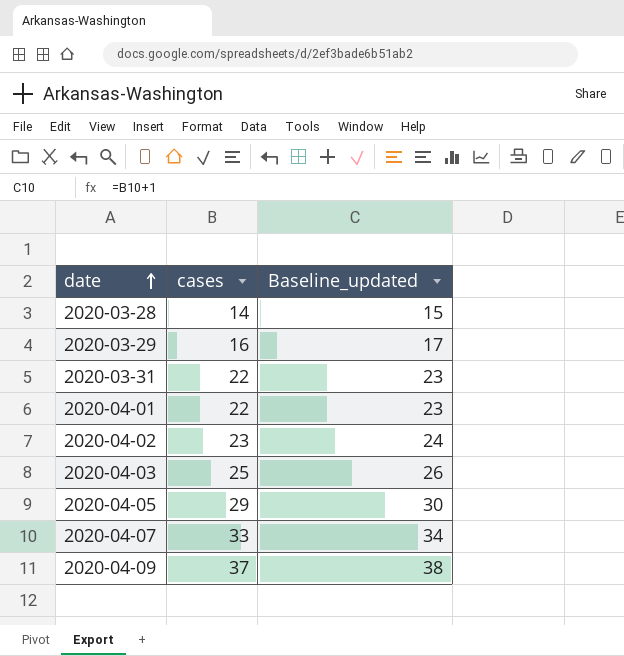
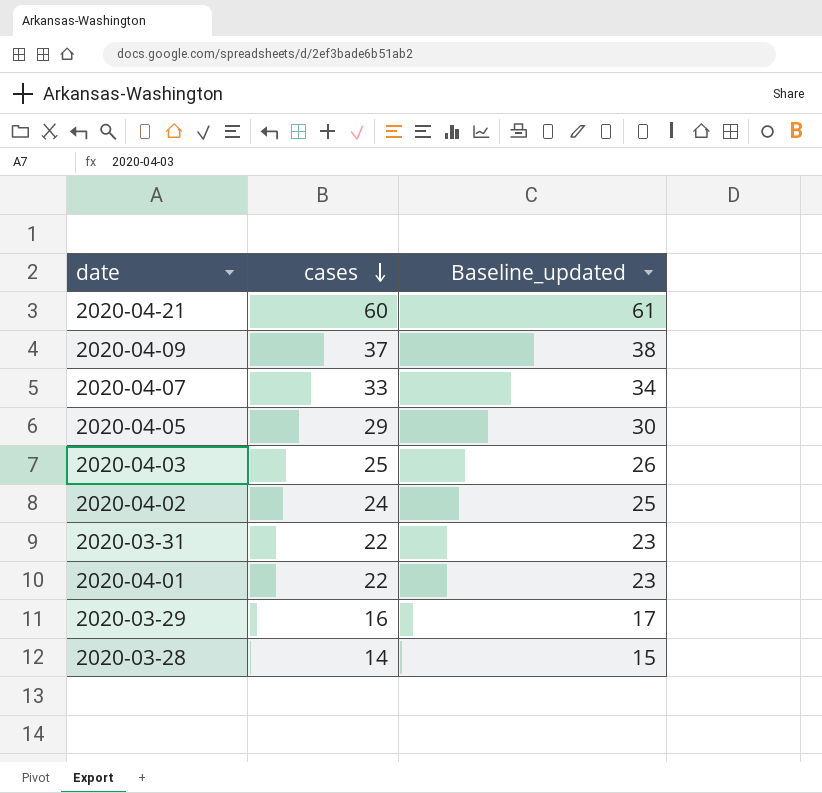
row order: date ascending -> cases descending
row 2020-04-21: none -> 60 | 61
2020-04-02 | cases: 23 -> 24
2020-04-02 | Baseline_updated: 24 -> 25

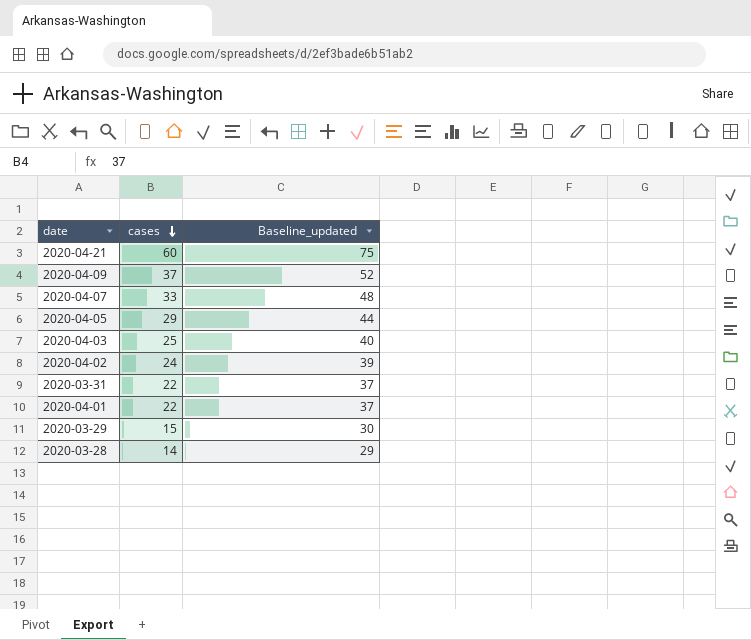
column Baseline_updated | formula: [cases] + 1 -> [cases] + 15
2020-03-29 | cases: 16 -> 15

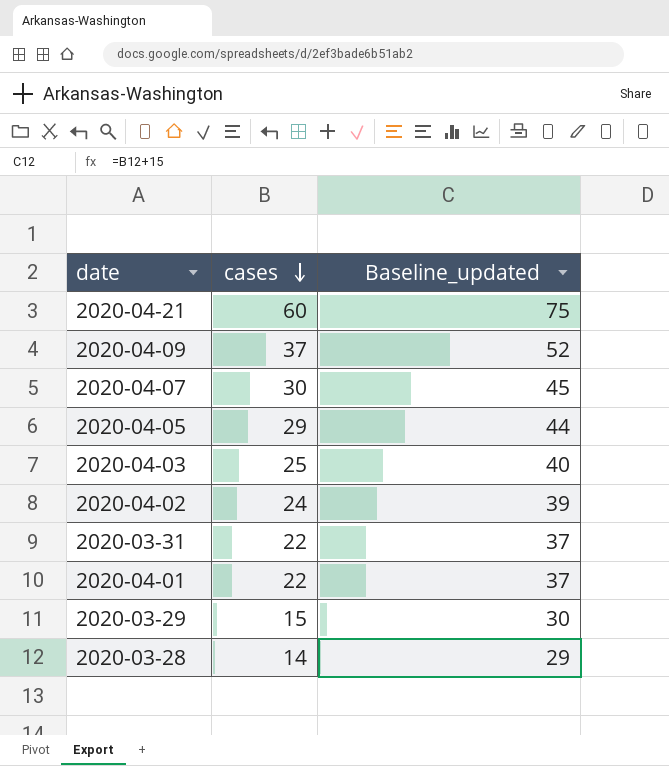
2020-04-07 | cases: 33 -> 30
2020-04-07 | Baseline_updated: 48 -> 45

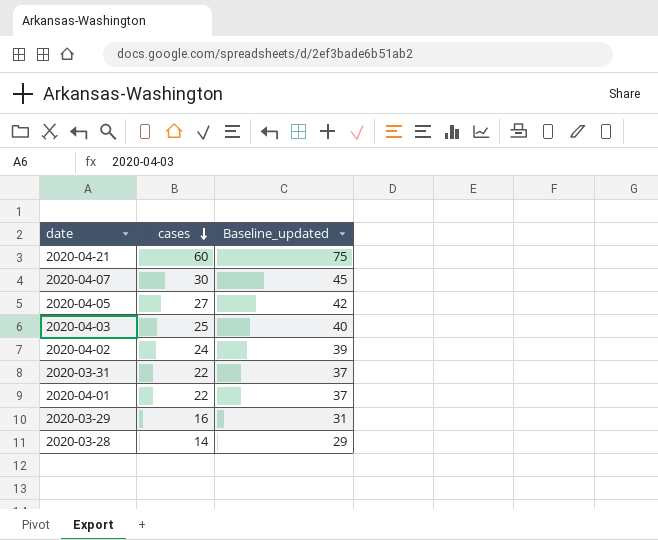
row 2020-04-09: 37 | 52 -> none
2020-04-05 | cases: 29 -> 27
2020-04-05 | Baseline_updated: 44 -> 42
2020-03-29 | cases: 15 -> 16
2020-03-29 | Baseline_updated: 30 -> 31

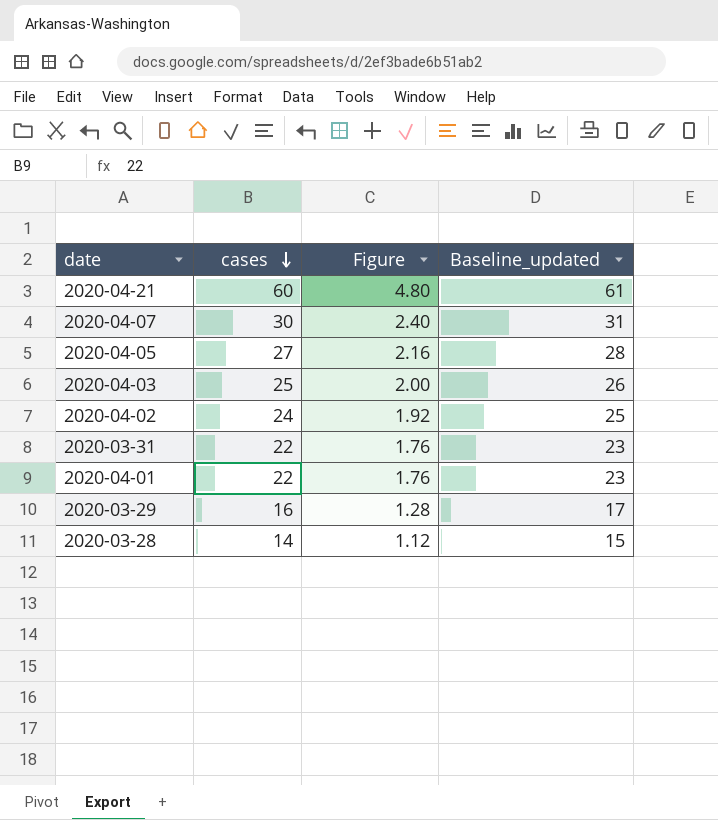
column Figure | formula: none -> [cases] * 0.08
column Baseline_updated | formula: [cases] + 15 -> [cases] + 1

